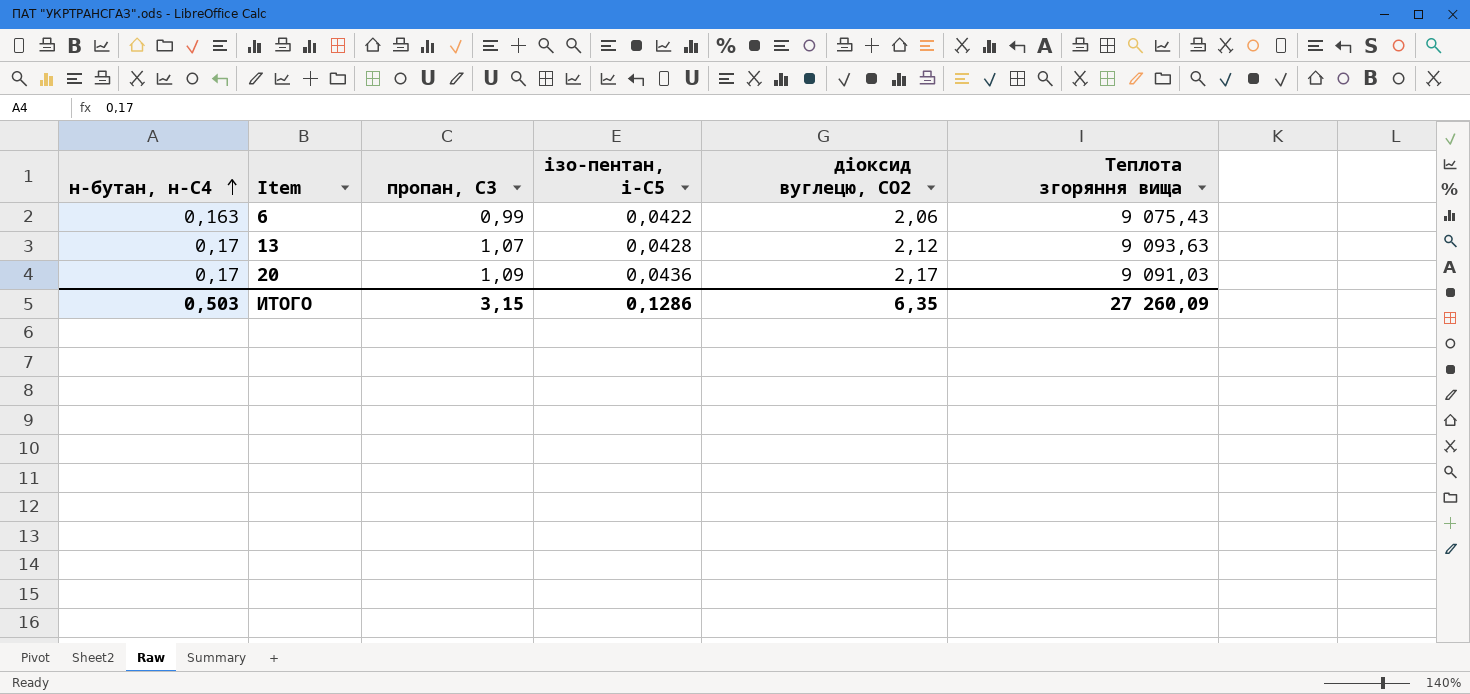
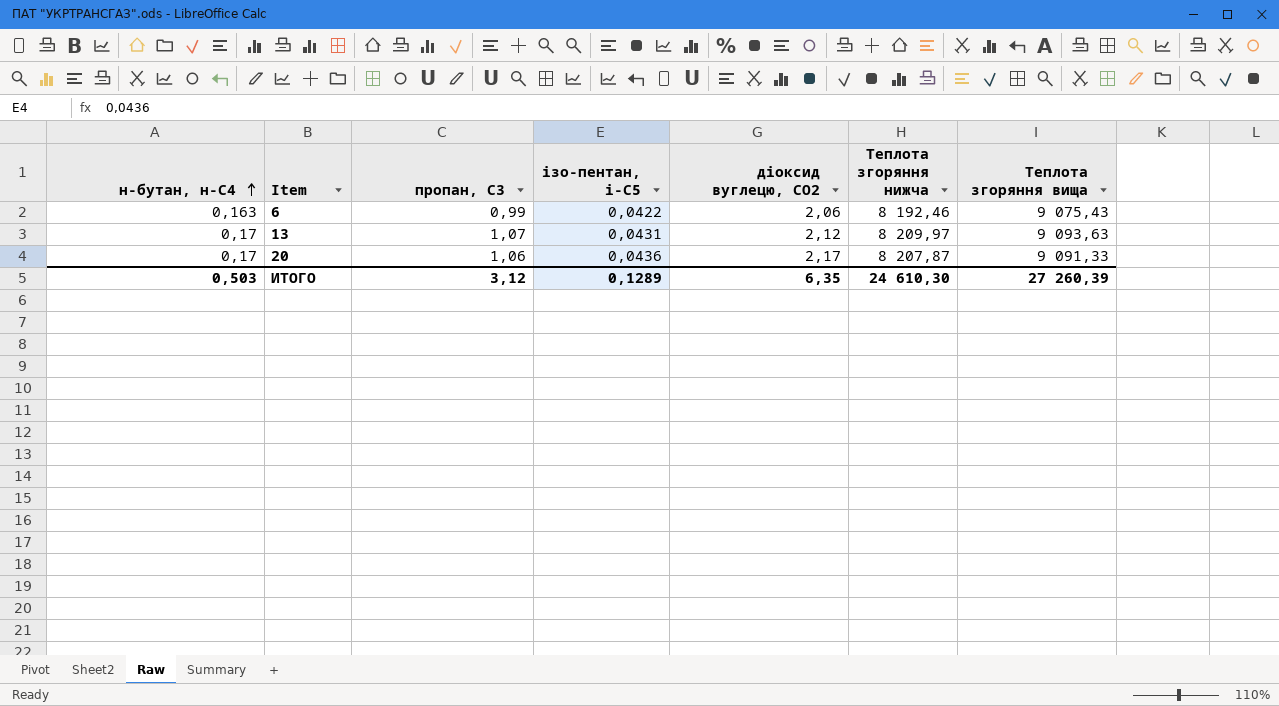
column Теплота згоряння нижча | position: none -> 6
13 | ізо-пентан, і-С5: 0,0428 -> 0,0431
20 | пропан, С3: 1,09 -> 1,06
20 | Теплота згоряння вища: 9 091,03 -> 9 091,33
ИТОГО | пропан, С3: 3,15 -> 3,12
ИТОГО | ізо-пентан, і-С5: 0,1286 -> 0,1289
ИТОГО | Теплота згоряння вища: 27 260,09 -> 27 260,39

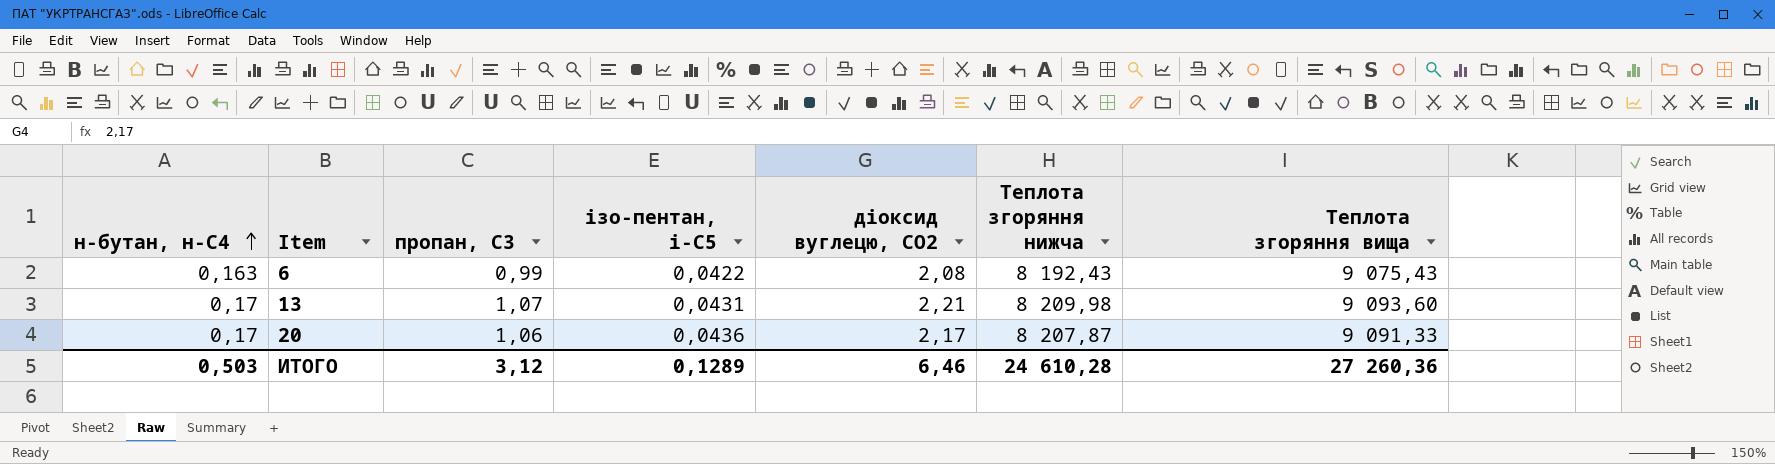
6 | діоксид вуглецю, CО2: 2,06 -> 2,08
6 | Теплота згоряння нижча: 8 192,46 -> 8 192,43
13 | діоксид вуглецю, CО2: 2,12 -> 2,21
13 | Теплота згоряння нижча: 8 209,97 -> 8 209,98
13 | Теплота згоряння вища: 9 093,63 -> 9 093,60
ИТОГО | діоксид вуглецю, CО2: 6,35 -> 6,46
ИТОГО | Теплота згоряння нижча: 24 610,30 -> 24 610,28
ИТОГО | Теплота згоряння вища: 27 260,39 -> 27 260,36

